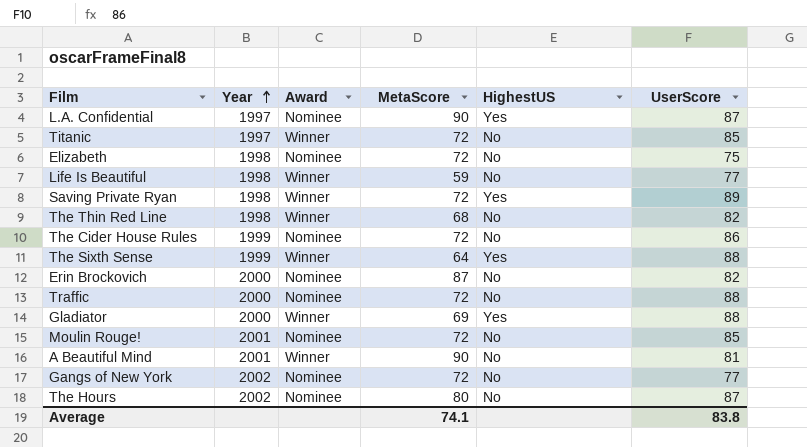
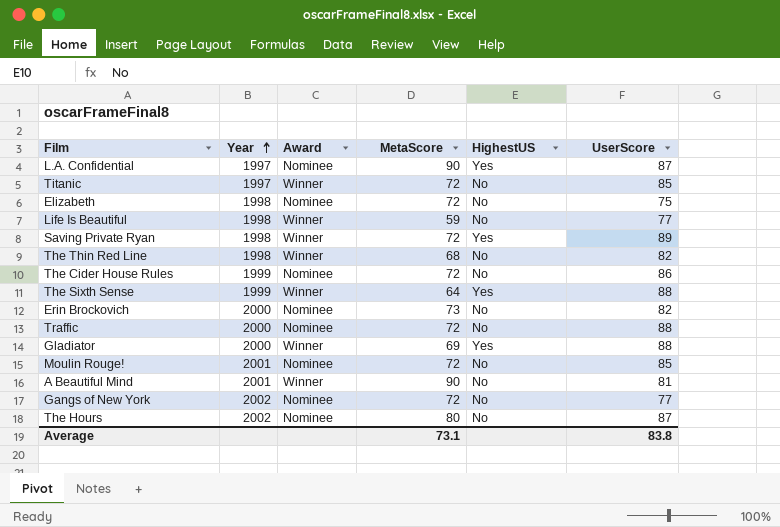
Erin Brockovich | MetaScore: 87 -> 73
Average | MetaScore: 74.1 -> 73.1

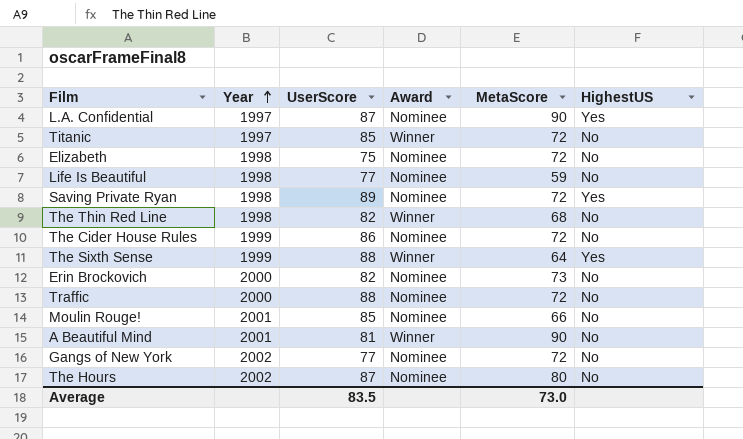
column UserScore | position: 6 -> 3
row Gladiator: 2000 | Winner | 69 | Yes | 88 -> none
Life Is Beautiful | Award: Winner -> Nominee
Saving Private Ryan | Award: Winner -> Nominee
Moulin Rouge! | MetaScore: 72 -> 66
Average | UserScore: 83.8 -> 83.5
Average | MetaScore: 73.1 -> 73.0

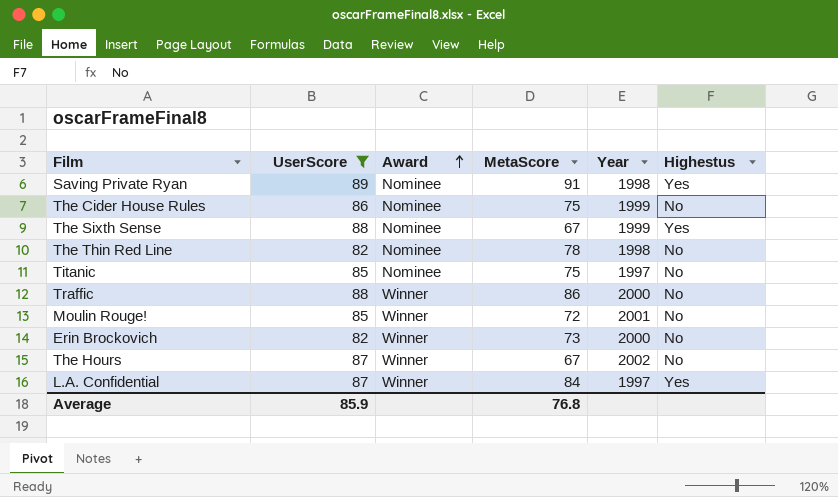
filter: none -> UserScore >= 82
row order: Year ascending -> Award ascending
column Year | position: 2 -> 5
column name: HighestUS -> Highestus
Saving Private Ryan | MetaScore: 72 -> 91
The Cider House Rules | MetaScore: 72 -> 75
The Sixth Sense | Award: Winner -> Nominee
The Sixth Sense | MetaScore: 64 -> 67
The Thin Red Line | Award: Winner -> Nominee
The Thin Red Line | MetaScore: 68 -> 78
Titanic | Award: Winner -> Nominee
Titanic | MetaScore: 72 -> 75
Traffic | Award: Nominee -> Winner
Traffic | MetaScore: 72 -> 86
Moulin Rouge! | Award: Nominee -> Winner
Moulin Rouge! | MetaScore: 66 -> 72
Erin Brockovich | Award: Nominee -> Winner
The Hours | Award: Nominee -> Winner
The Hours | MetaScore: 80 -> 67
L.A. Confidential | Award: Nominee -> Winner
L.A. Confidential | MetaScore: 90 -> 84
Average | UserScore: 83.5 -> 85.9
Average | MetaScore: 73.0 -> 76.8

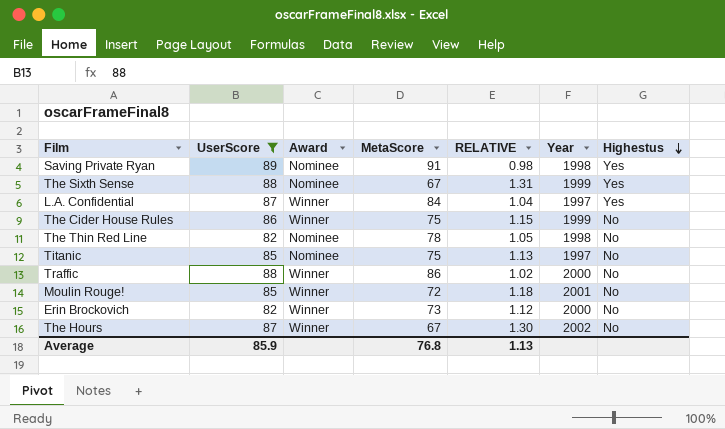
row order: Award ascending -> Highestus descending
column RELATIVE | formula: none -> [UserScore] / [MetaScore]
The Cider House Rules | Award: Nominee -> Winner

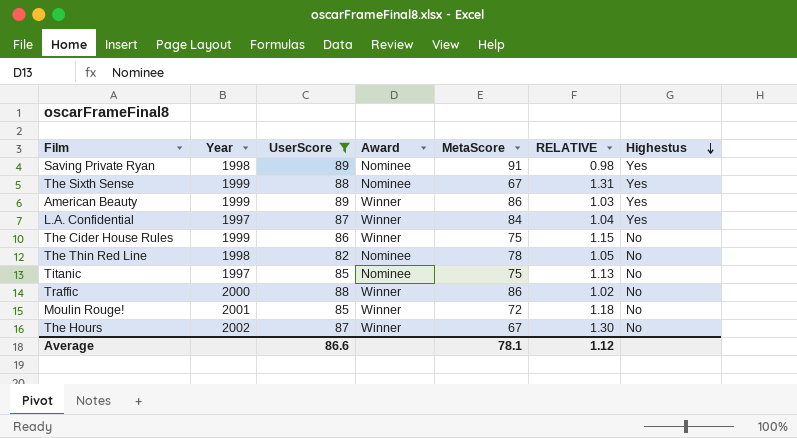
column Year | position: 6 -> 2
row Erin Brockovich: 82 | Winner | 73 | 1.12 | 2000 | No -> none
row American Beauty: none -> 1999 | 89 | Winner | 86 | 1.03 | Yes
Average | UserScore: 85.9 -> 86.6
Average | MetaScore: 76.8 -> 78.1
Average | RELATIVE: 1.13 -> 1.12

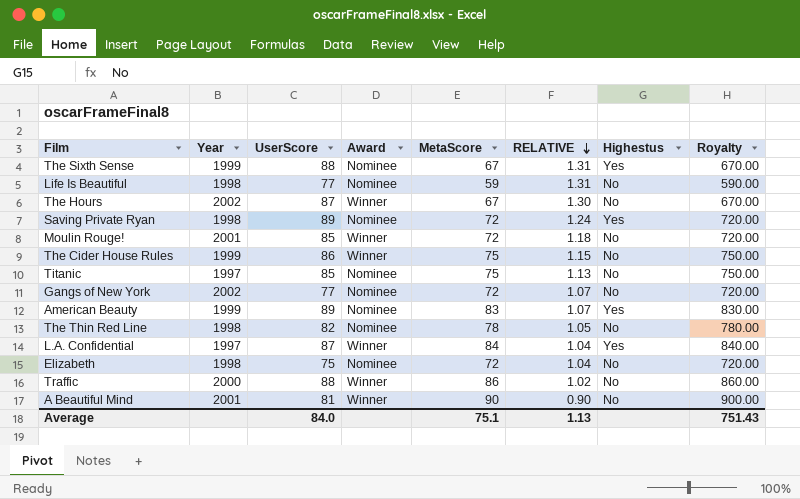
filter: UserScore >= 82 -> none
row order: Highestus descending -> RELATIVE descending
column Royalty | formula: none -> [MetaScore] * 10
Saving Private Ryan | MetaScore: 91 -> 72
Saving Private Ryan | RELATIVE: 0.98 -> 1.24
American Beauty | Award: Winner -> Nominee
American Beauty | MetaScore: 86 -> 83
American Beauty | RELATIVE: 1.03 -> 1.07
Average | UserScore: 86.6 -> 84.0
Average | MetaScore: 78.1 -> 75.1
Average | RELATIVE: 1.12 -> 1.13

